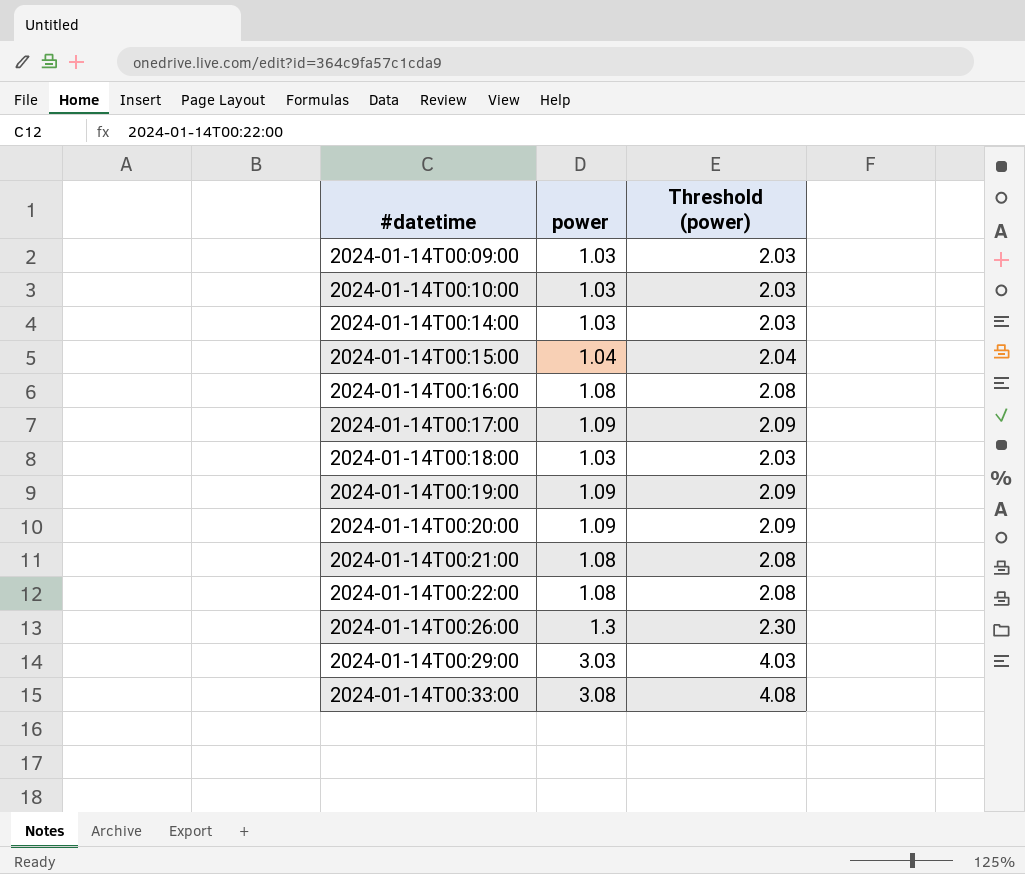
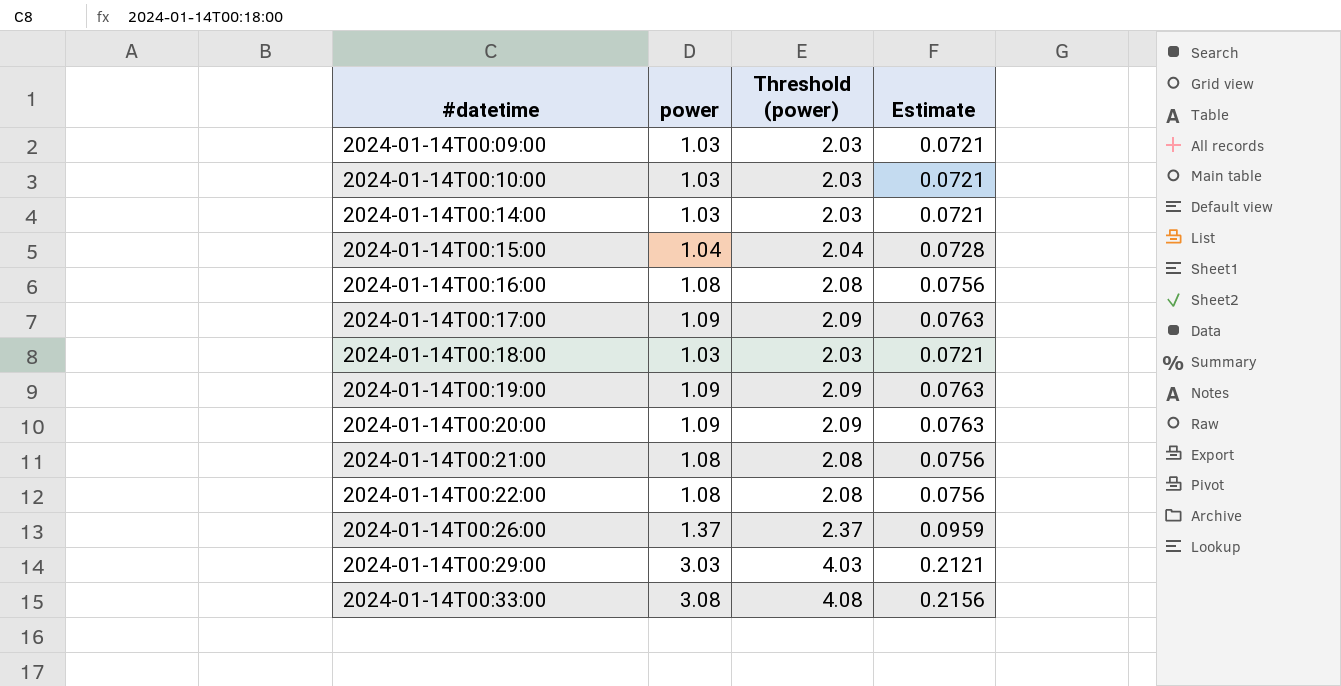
column Estimate | formula: none -> [power] * 0.07
2024-01-14T00:26:00 | power: 1.3 -> 1.37
2024-01-14T00:26:00 | Threshold (power): 2.30 -> 2.37

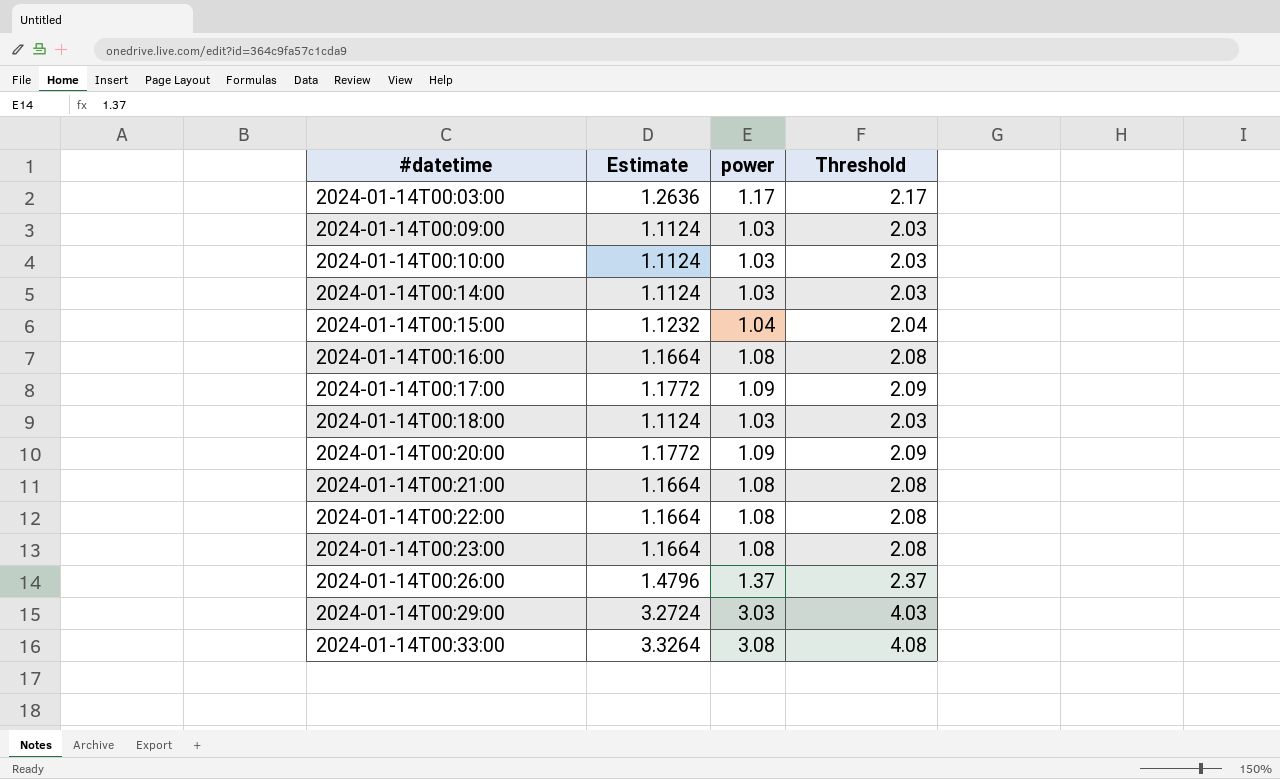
column Estimate | formula: [power] * 0.07 -> [power] * 1.08
column Estimate | position: 4 -> 2
column name: Threshold (power) -> Threshold
row 2024-01-14T00:19:00: 1.09 | 2.09 | 0.0763 -> none
row 2024-01-14T00:03:00: none -> 1.2636 | 1.17 | 2.17
row 2024-01-14T00:23:00: none -> 1.1664 | 1.08 | 2.08

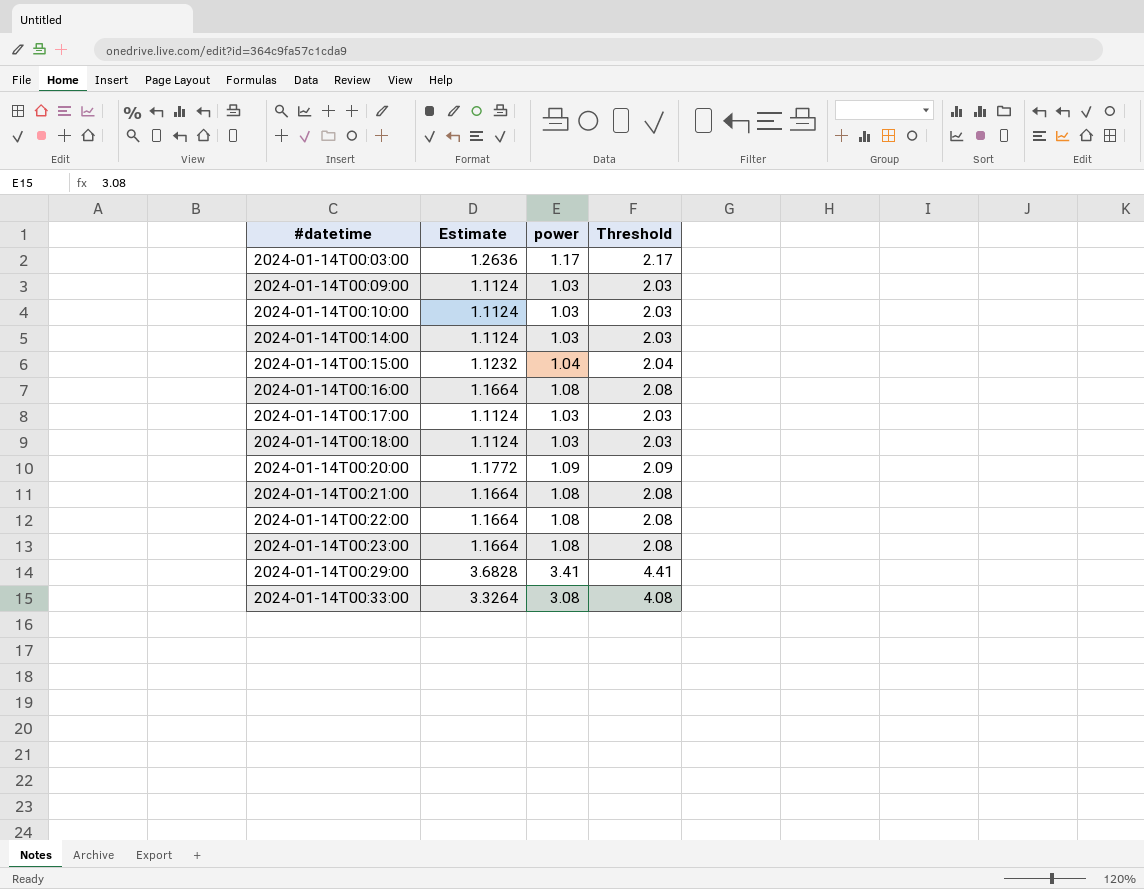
row 2024-01-14T00:26:00: 1.4796 | 1.37 | 2.37 -> none
2024-01-14T00:17:00 | Estimate: 1.1772 -> 1.1124
2024-01-14T00:17:00 | power: 1.09 -> 1.03
2024-01-14T00:17:00 | Threshold: 2.09 -> 2.03
2024-01-14T00:29:00 | Estimate: 3.2724 -> 3.6828
2024-01-14T00:29:00 | power: 3.03 -> 3.41
2024-01-14T00:29:00 | Threshold: 4.03 -> 4.41

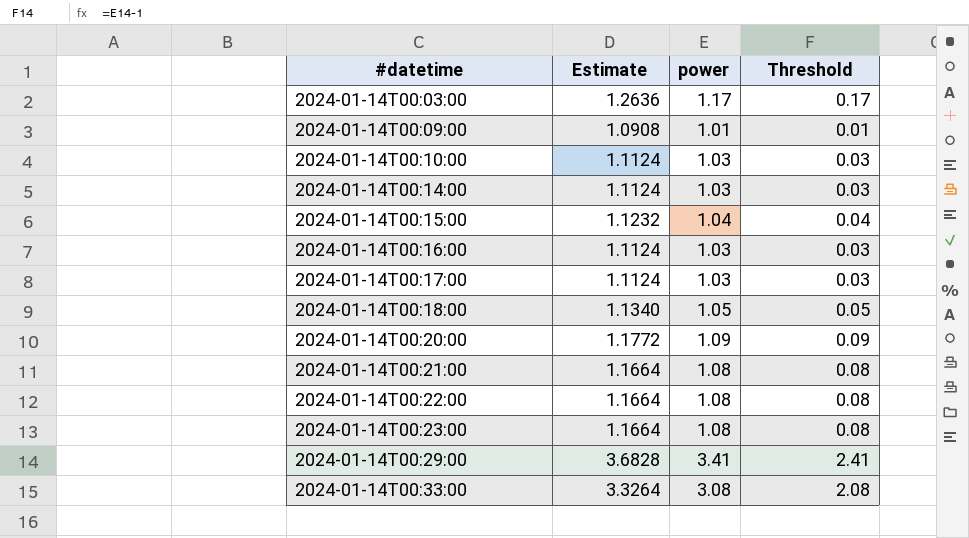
column Threshold | formula: [power] + 1 -> [power] - 1
2024-01-14T00:09:00 | Estimate: 1.1124 -> 1.0908
2024-01-14T00:09:00 | power: 1.03 -> 1.01
2024-01-14T00:16:00 | Estimate: 1.1664 -> 1.1124
2024-01-14T00:16:00 | power: 1.08 -> 1.03
2024-01-14T00:18:00 | Estimate: 1.1124 -> 1.1340
2024-01-14T00:18:00 | power: 1.03 -> 1.05

